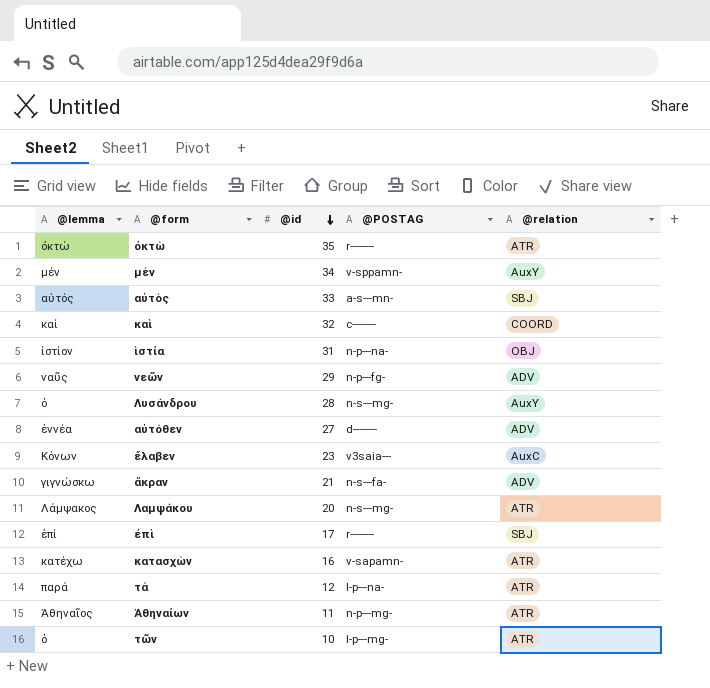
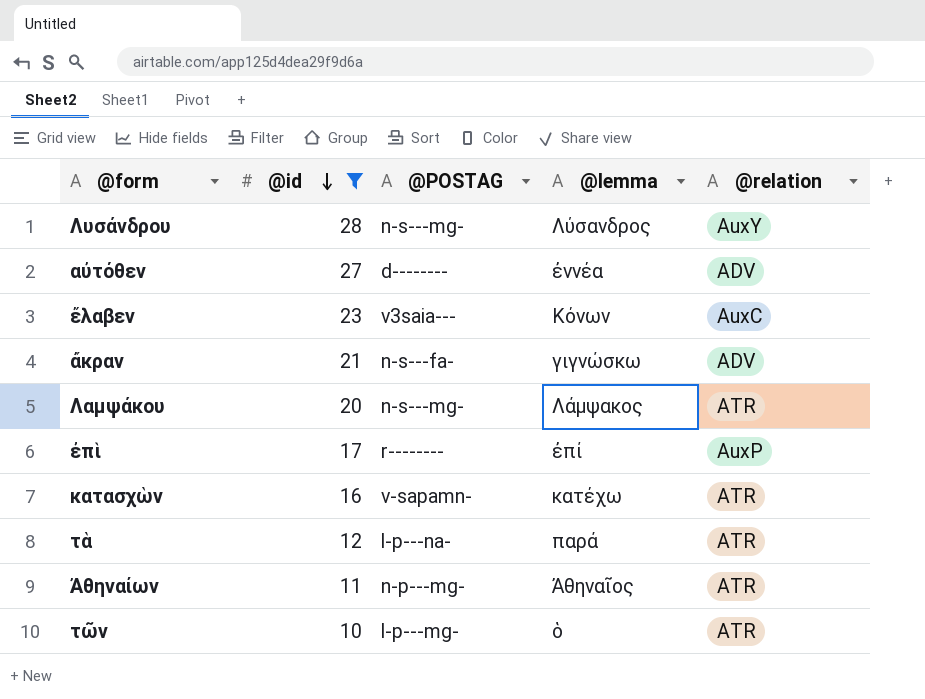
filter: none -> @id <= 28
column @lemma | position: 1 -> 4
Λυσάνδρου | @lemma: ὁ -> Λύσανδρος
ἐπὶ | @relation: SBJ -> AuxP

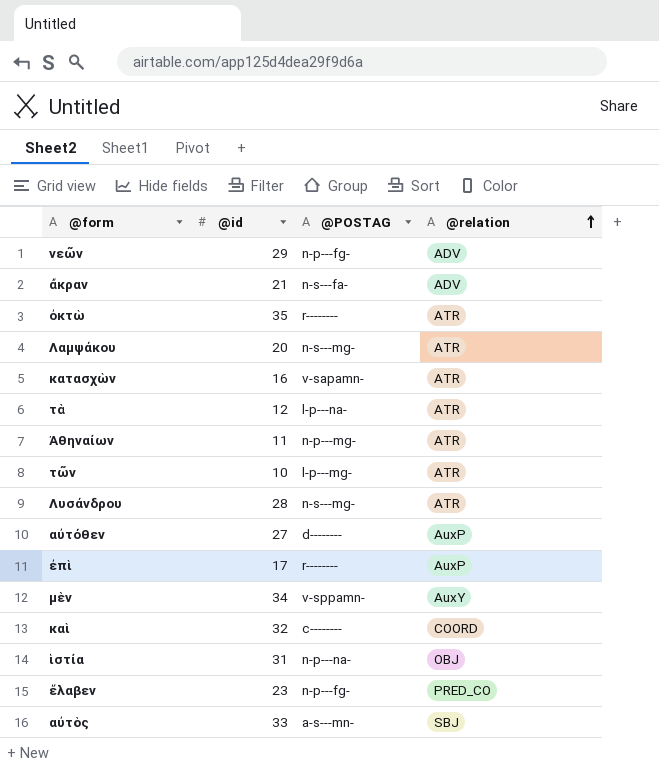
filter: @id <= 28 -> none
row order: @id descending -> @relation ascending
column @lemma | position: 4 -> none
Λυσάνδρου | @relation: AuxY -> ATR
αὐτόθεν | @relation: ADV -> AuxP
ἔλαβεν | @POSTAG: v3saia--- -> n-p---fg-
ἔλαβεν | @relation: AuxC -> PRED_CO

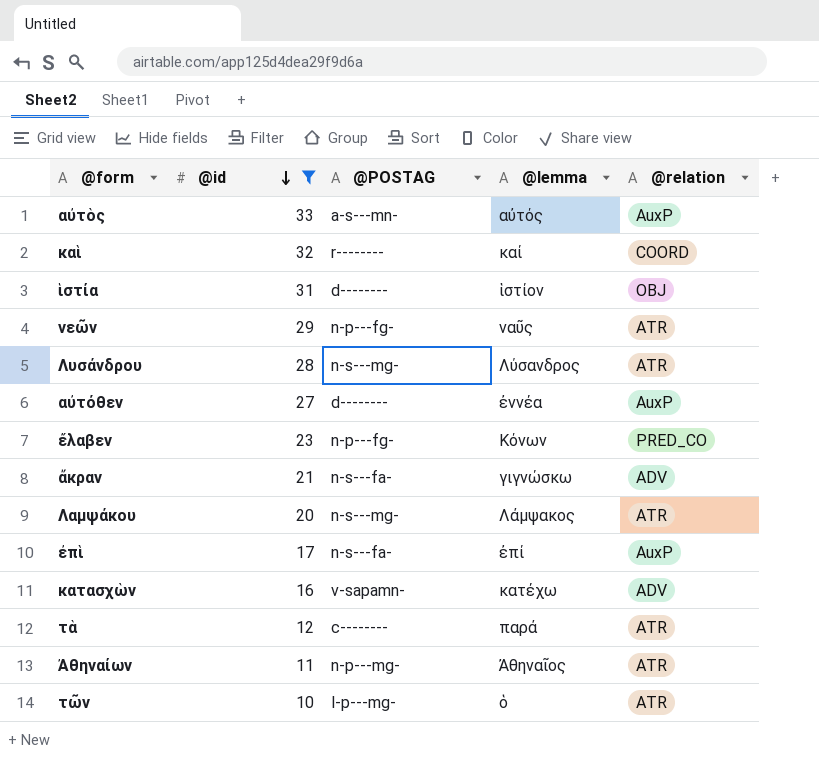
filter: none -> @id <= 33
row order: @relation ascending -> @id descending
column @lemma | position: none -> 4
αὐτὸς | @relation: SBJ -> AuxP
καὶ | @POSTAG: c-------- -> r--------
ἱστία | @POSTAG: n-p---na- -> d--------
νεῶν | @relation: ADV -> ATR
ἐπὶ | @POSTAG: r-------- -> n-s---fa-
κατασχὼν | @relation: ATR -> ADV
τὰ | @POSTAG: l-p---na- -> c--------

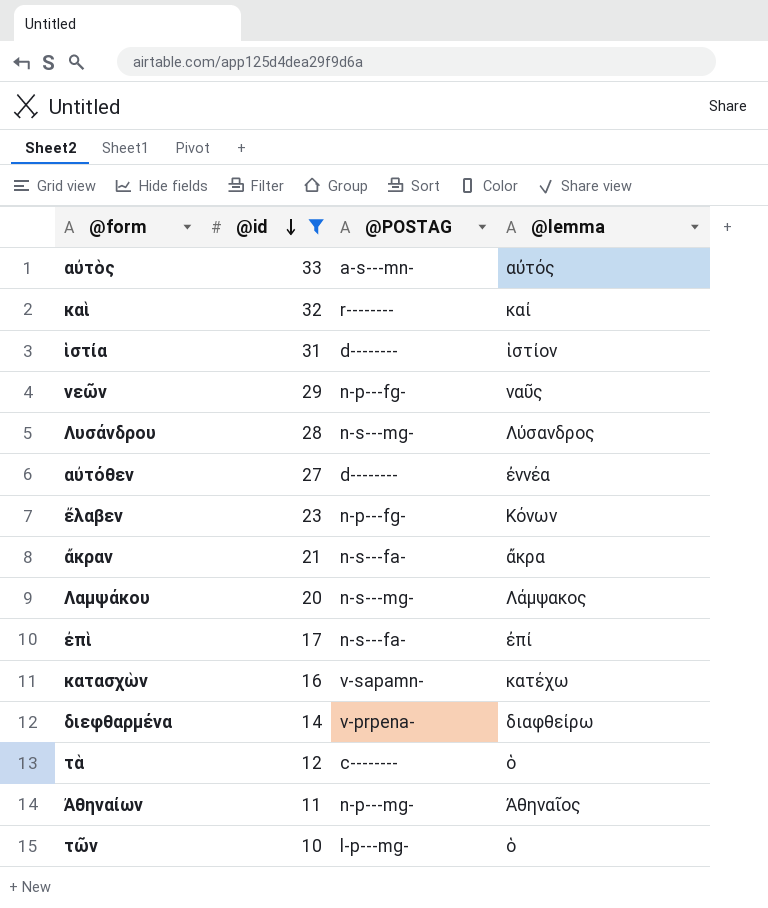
column @relation | position: 5 -> none
ἄκραν | @lemma: γιγνώσκω -> ἄκρα
row διεφθαρμένα: none -> 14 | v-prpena- | διαφθείρω
τὰ | @lemma: παρά -> ὁ

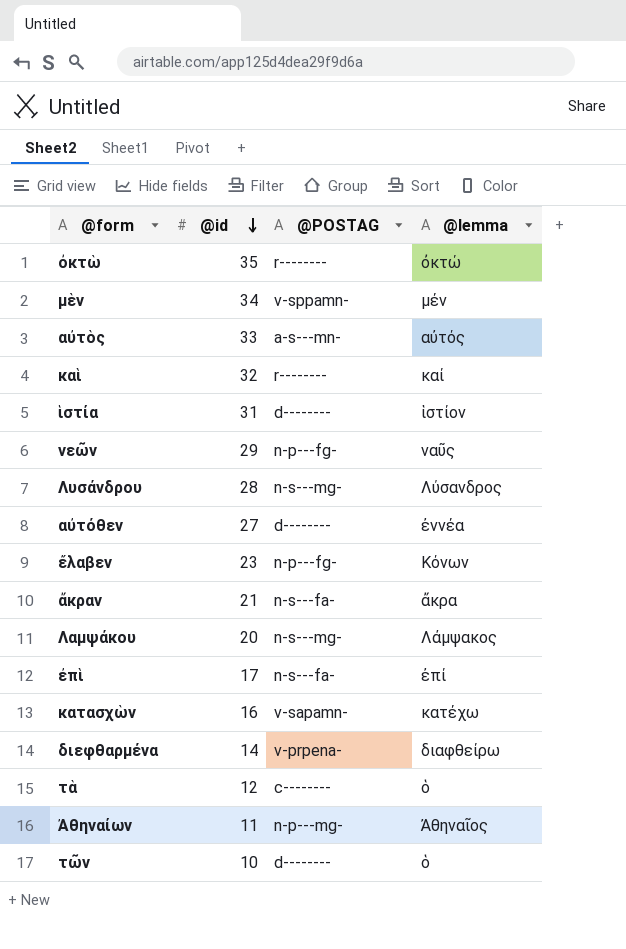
filter: @id <= 33 -> none
τῶν | @POSTAG: l-p---mg- -> d--------

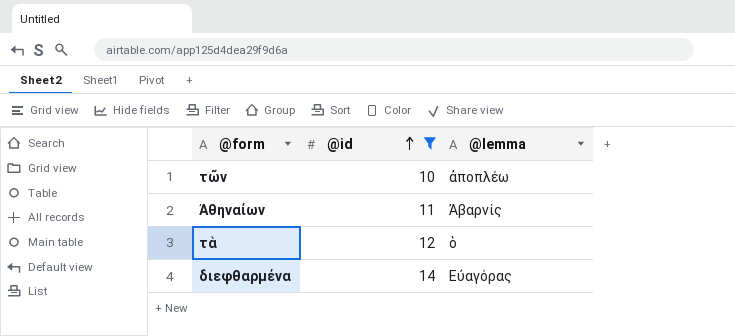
filter: none -> @id <= 14
row order: @id descending -> @id ascending
column @POSTAG | position: 3 -> none
τῶν | @lemma: ὁ -> ἀποπλέω
Ἀθηναίων | @lemma: Ἀθηναῖος -> Ἀβαρνίς
διεφθαρμένα | @lemma: διαφθείρω -> Εὐαγόρας

